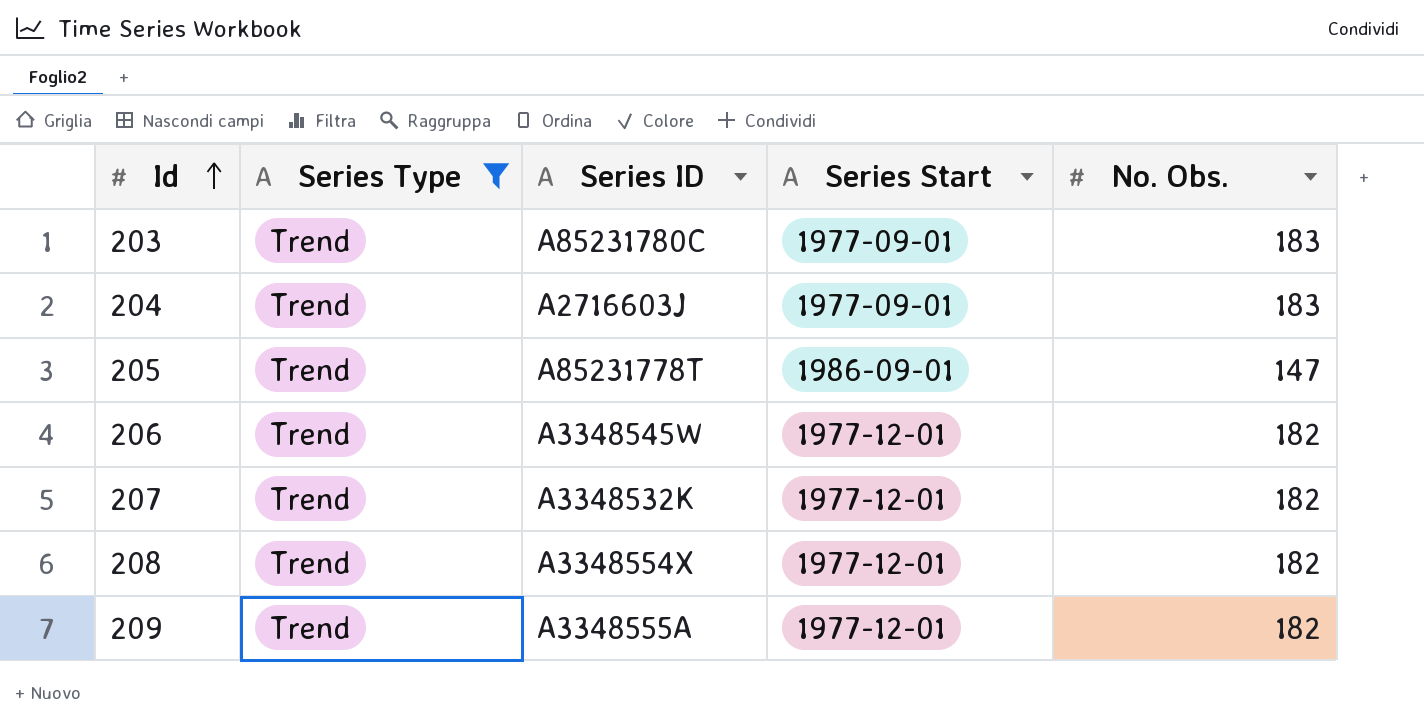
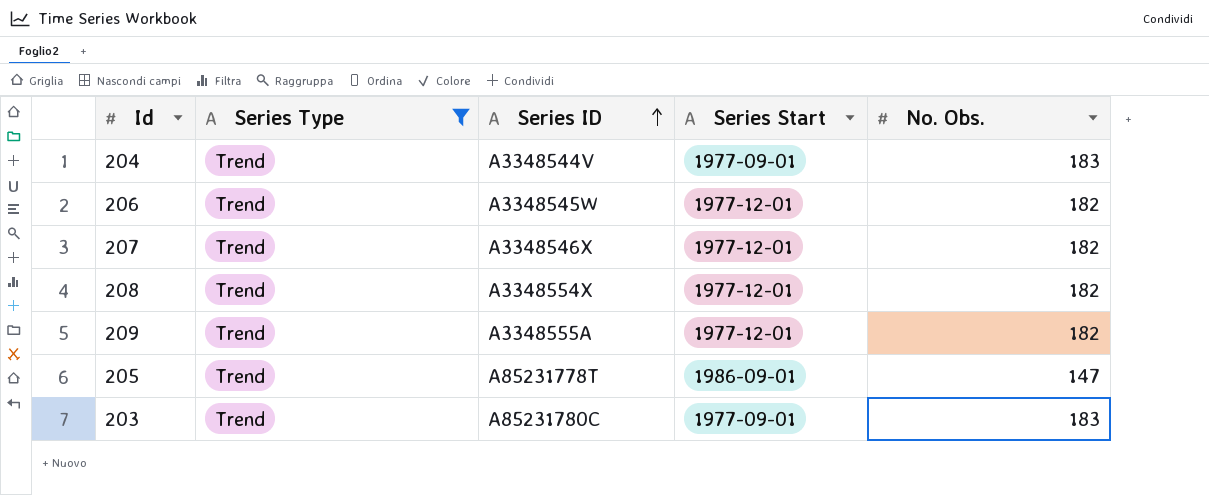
row order: Id ascending -> Series ID ascending
204 | Series ID: A2716603J -> A3348544V
207 | Series ID: A3348532K -> A3348546X

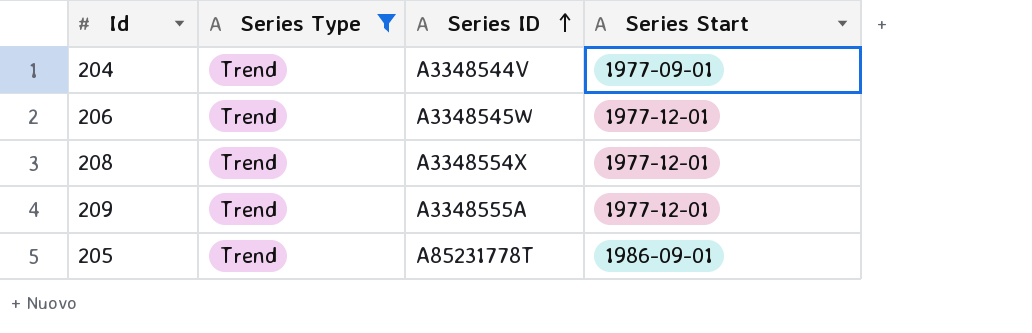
column No. Obs. | position: 5 -> none
row 207: Trend | A3348546X | 1977-12-01 | 182 -> none
row 203: Trend | A85231780C | 1977-09-01 | 183 -> none

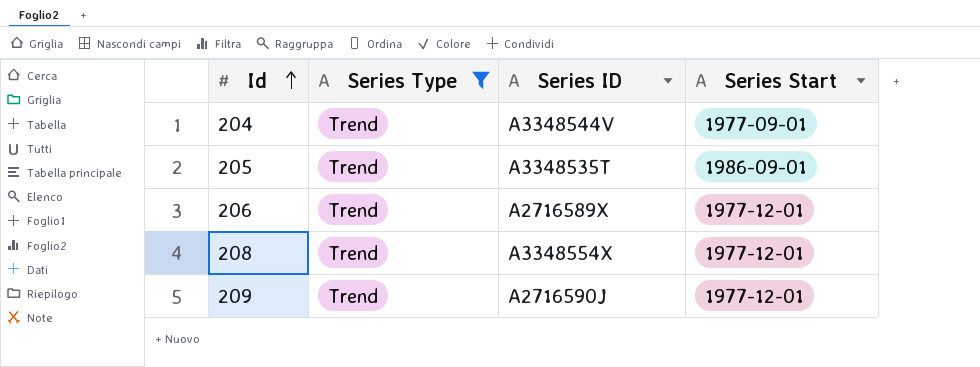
row order: Series ID ascending -> Id ascending
205 | Series ID: A85231778T -> A3348535T
206 | Series ID: A3348545W -> A2716589X
209 | Series ID: A3348555A -> A2716590J

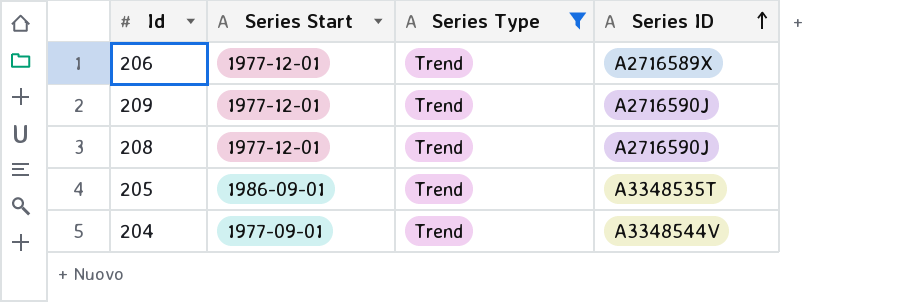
row order: Id ascending -> Series ID ascending
column Series Start | position: 4 -> 2
208 | Series ID: A3348554X -> A2716590J

